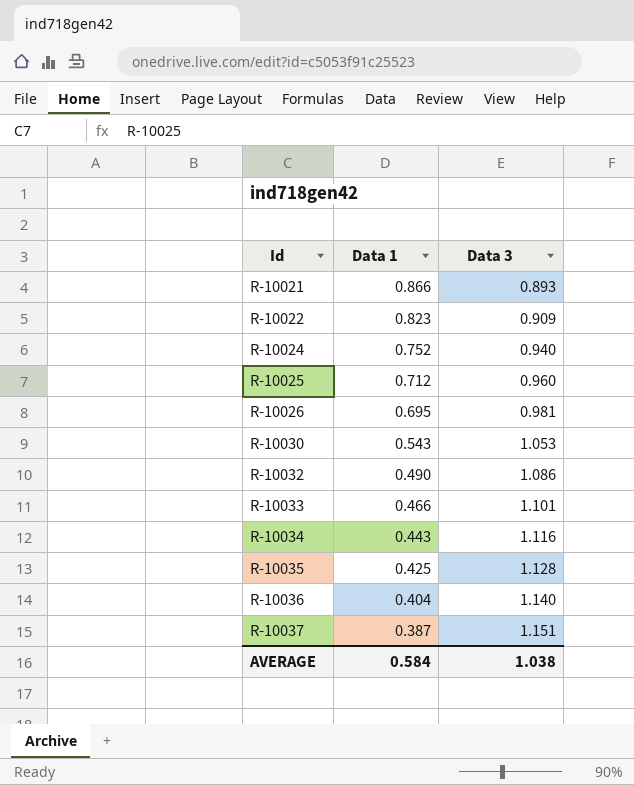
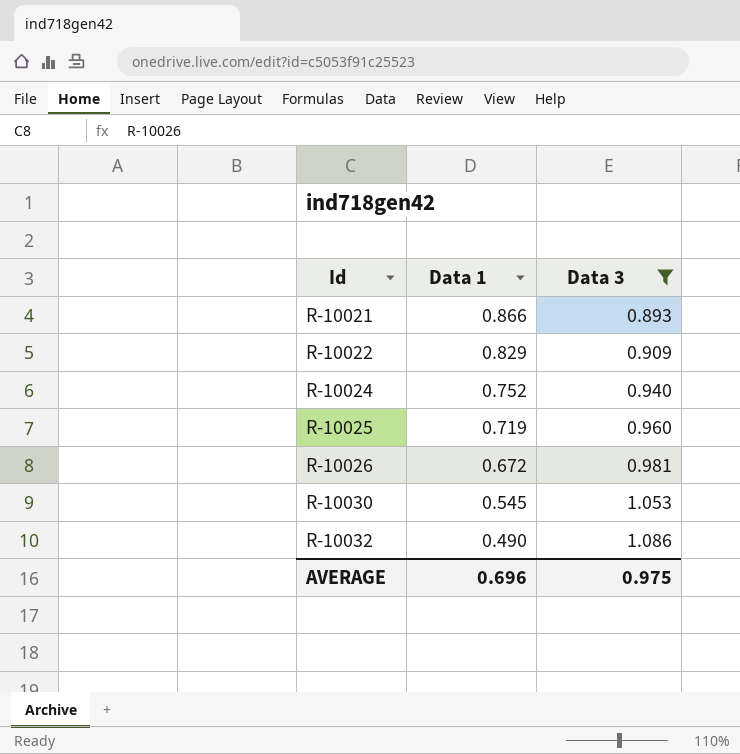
filter: none -> Data 3 <= 1.086
R-10022 | Data 1: 0.823 -> 0.829
R-10025 | Data 1: 0.712 -> 0.719
R-10026 | Data 1: 0.695 -> 0.672
R-10030 | Data 1: 0.543 -> 0.545
AVERAGE | Data 1: 0.584 -> 0.696
AVERAGE | Data 3: 1.038 -> 0.975

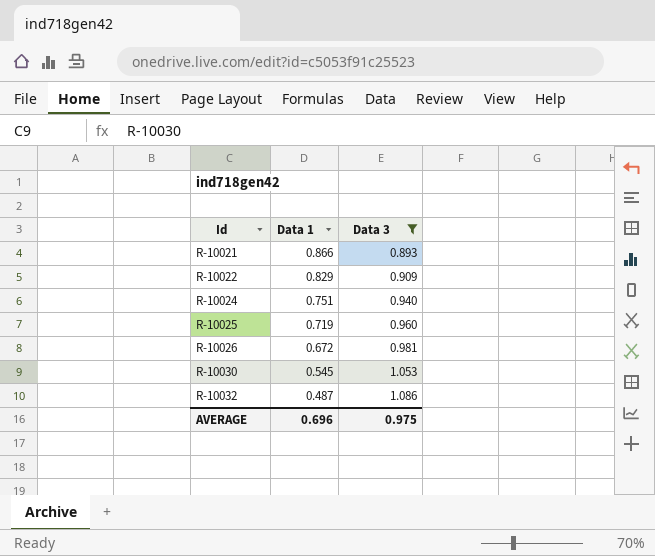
R-10024 | Data 1: 0.752 -> 0.751
R-10032 | Data 1: 0.490 -> 0.487

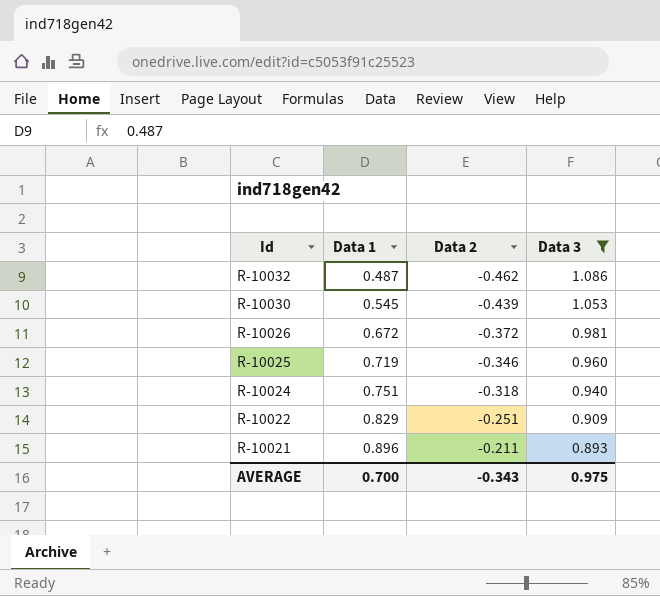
row order: Id ascending -> Id descending
column Data 2 | position: none -> 3
R-10021 | Data 1: 0.866 -> 0.896
AVERAGE | Data 1: 0.696 -> 0.700

